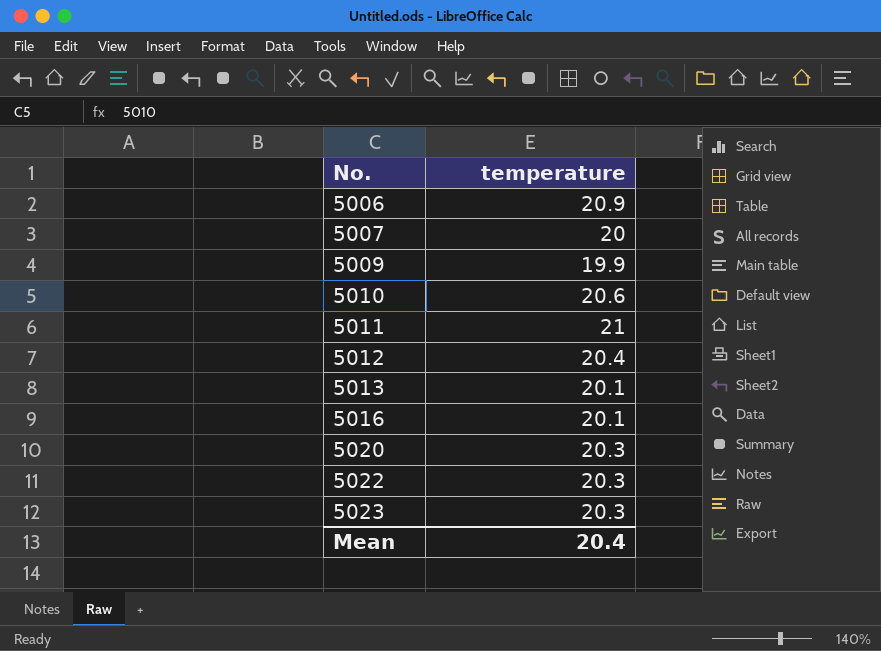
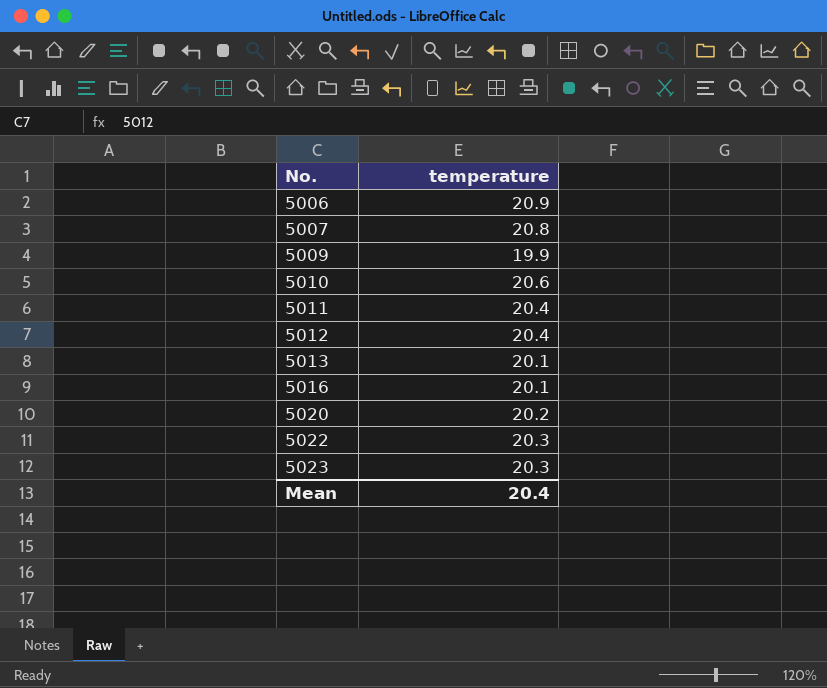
5007 | temperature: 20 -> 20.8
5011 | temperature: 21 -> 20.4
5020 | temperature: 20.3 -> 20.2

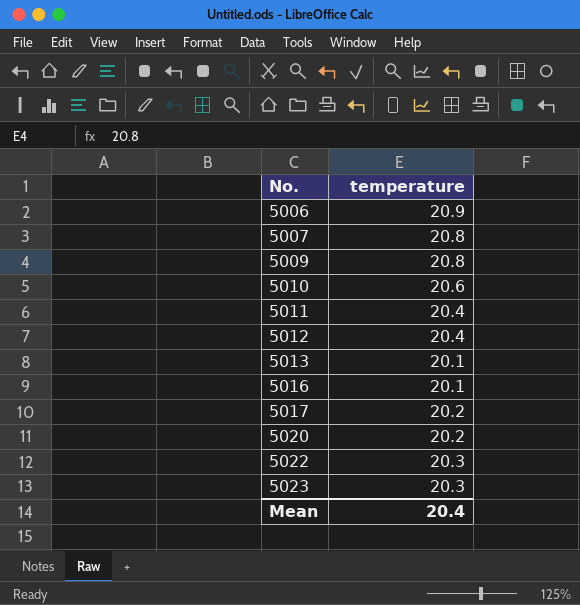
5009 | temperature: 19.9 -> 20.8
row 5017: none -> 20.2

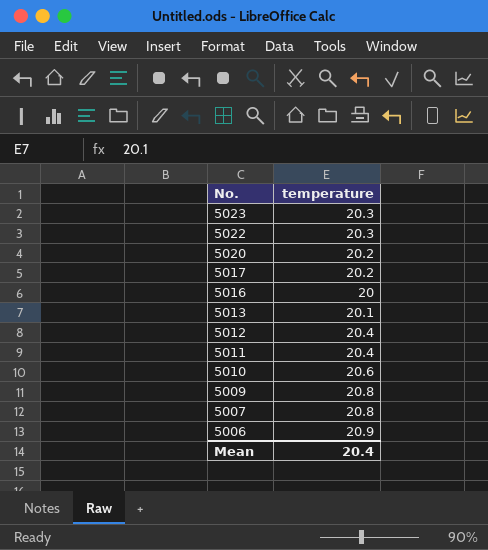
row order: No. ascending -> No. descending
5016 | temperature: 20.1 -> 20

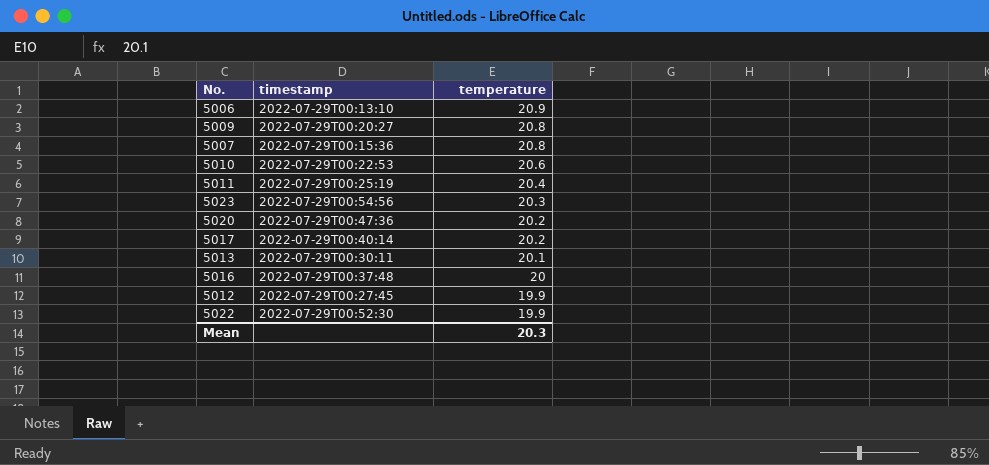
row order: No. descending -> temperature descending
column timestamp | position: none -> 2
5012 | temperature: 20.4 -> 19.9
5022 | temperature: 20.3 -> 19.9
Mean | temperature: 20.4 -> 20.3

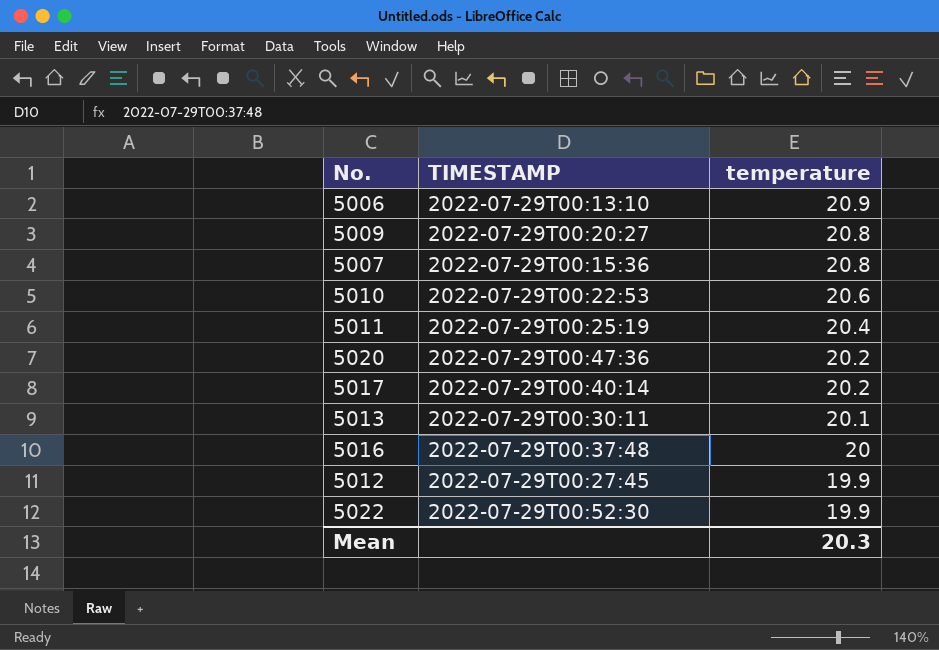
column name: timestamp -> TIMESTAMP
row 5023: 2022-07-29T00:54:56 | 20.3 -> none

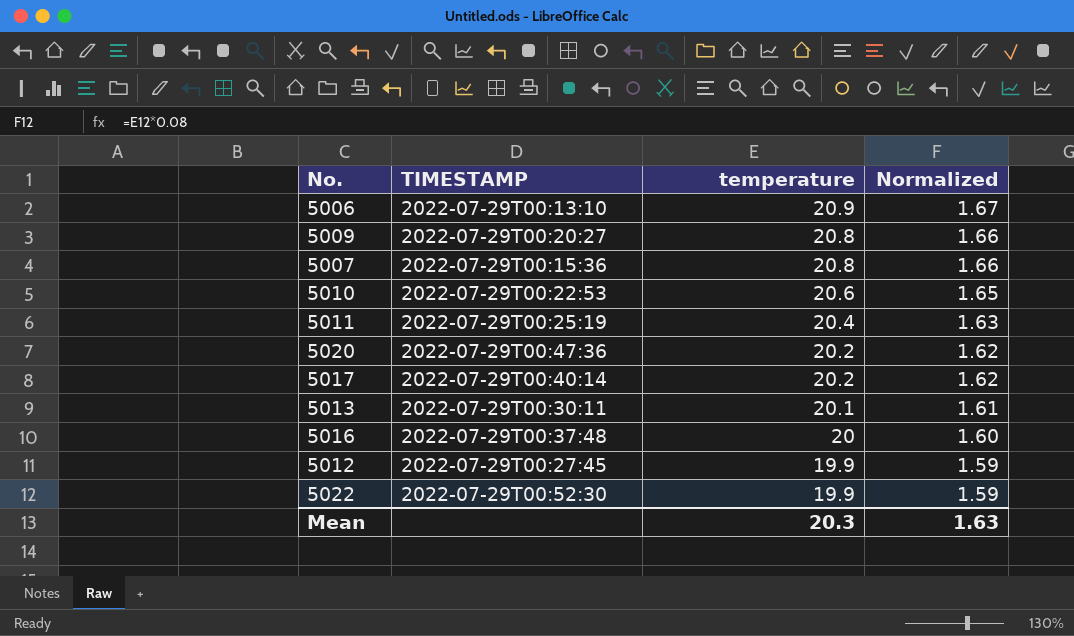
column Normalized | formula: none -> [temperature] * 0.08

